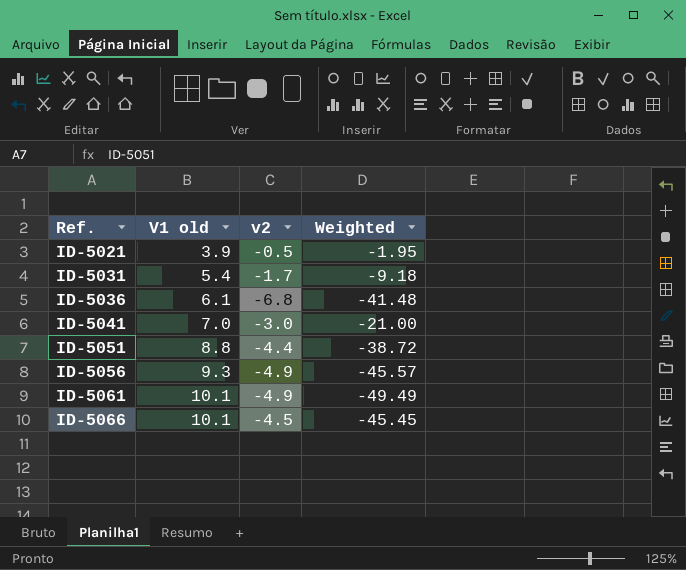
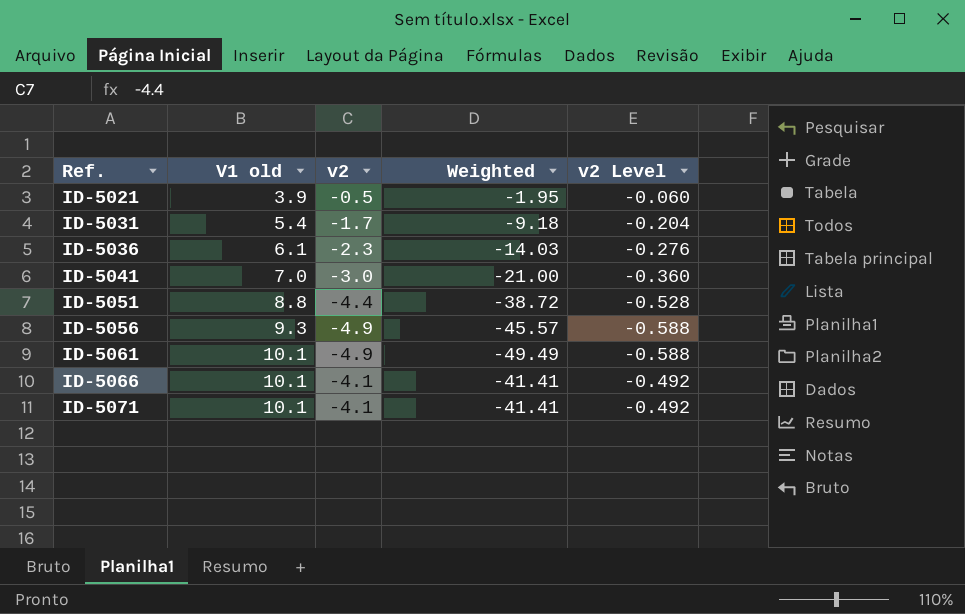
column v2 Level | formula: none -> [v2] * 0.12
ID-5036 | v2: -6.8 -> -2.3
ID-5036 | Weighted: -41.48 -> -14.03
ID-5066 | v2: -4.5 -> -4.1
ID-5066 | Weighted: -45.45 -> -41.41
row ID-5071: none -> 10.1 | -4.1 | -41.41 | -0.492

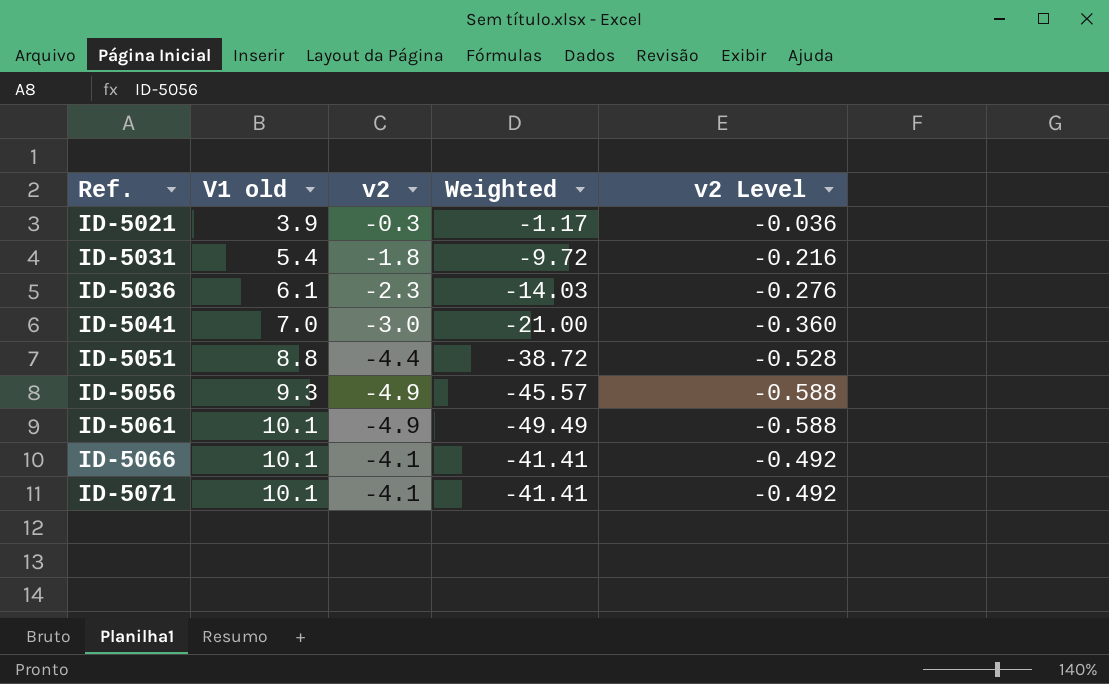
ID-5021 | v2: -0.5 -> -0.3
ID-5021 | Weighted: -1.95 -> -1.17
ID-5021 | v2 Level: -0.060 -> -0.036
ID-5031 | v2: -1.7 -> -1.8
ID-5031 | Weighted: -9.18 -> -9.72
ID-5031 | v2 Level: -0.204 -> -0.216

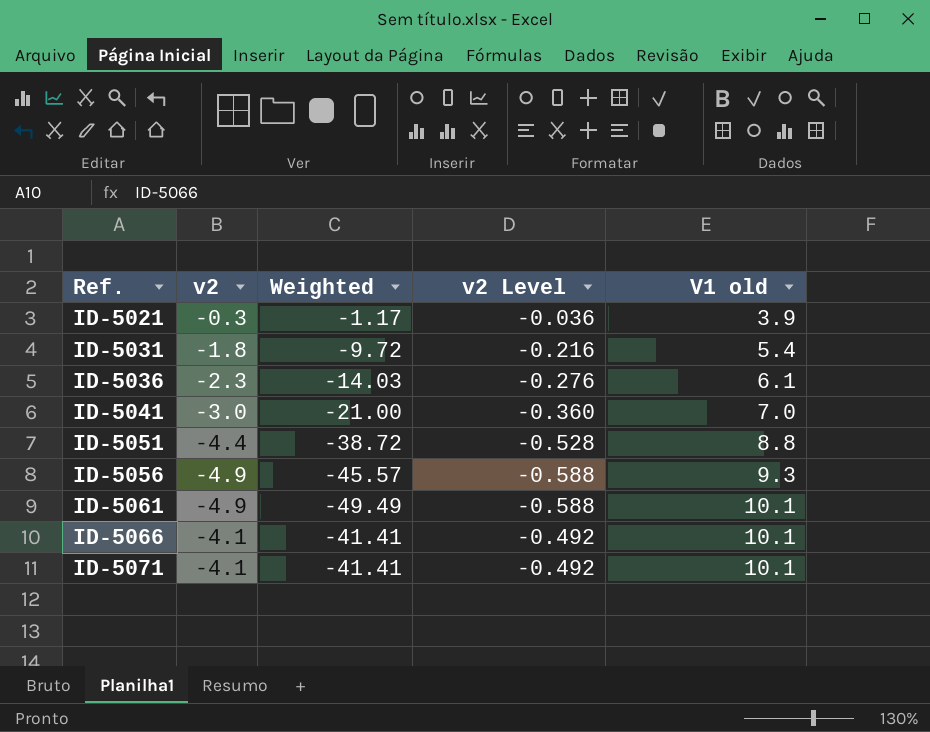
column V1 old | position: 2 -> 5

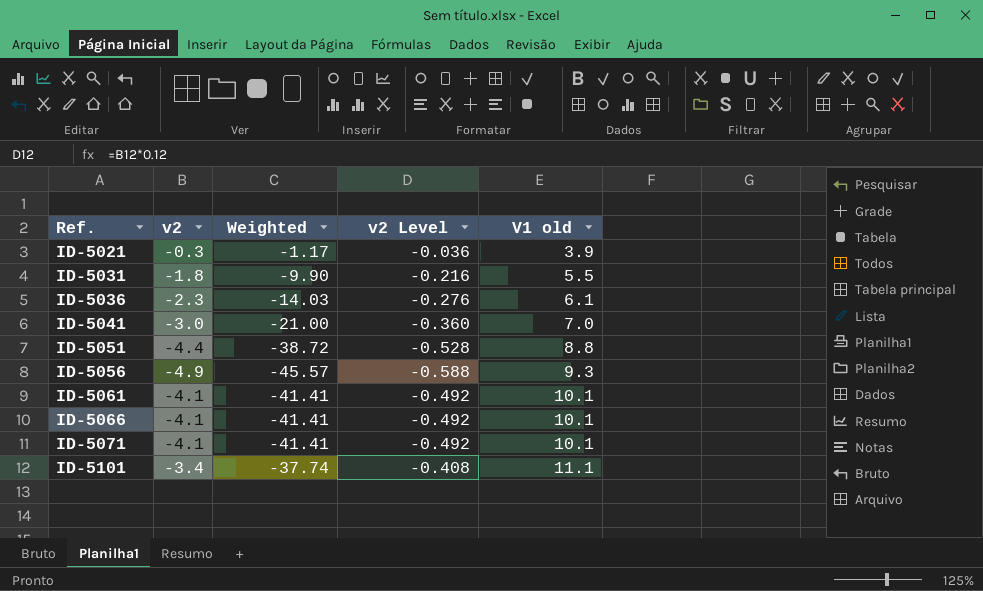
ID-5031 | Weighted: -9.72 -> -9.90
ID-5031 | V1 old: 5.4 -> 5.5
ID-5061 | v2: -4.9 -> -4.1
ID-5061 | Weighted: -49.49 -> -41.41
ID-5061 | v2 Level: -0.588 -> -0.492
row ID-5101: none -> -3.4 | -37.74 | -0.408 | 11.1

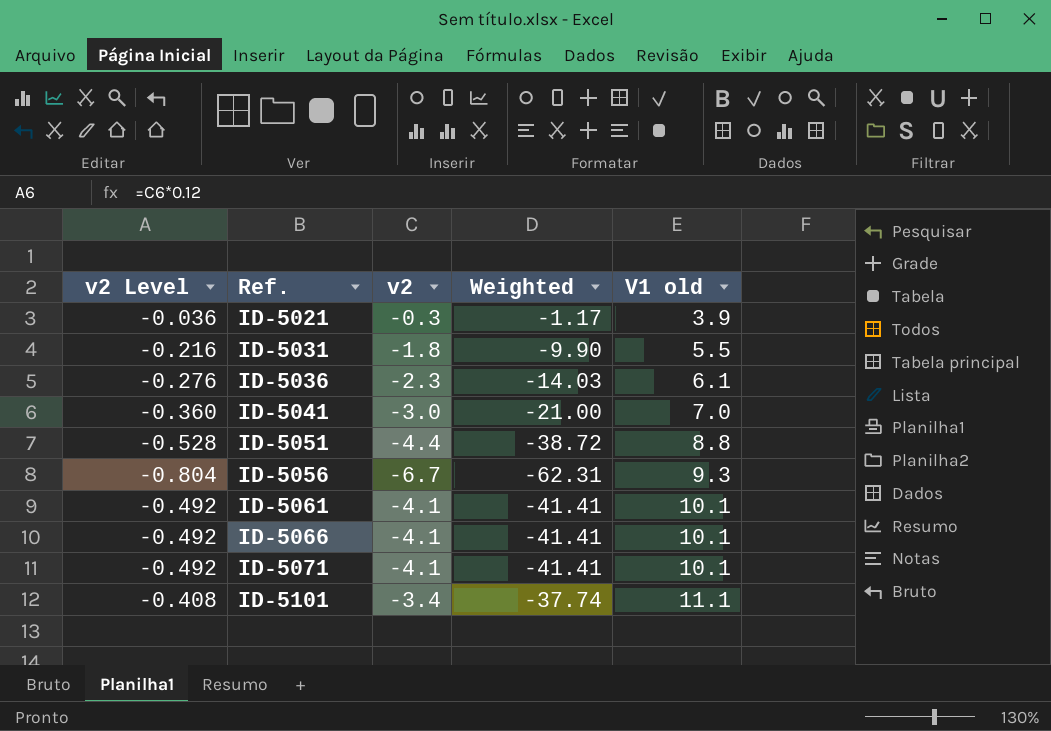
column v2 Level | position: 4 -> 1
ID-5056 | v2 Level: -0.588 -> -0.804
ID-5056 | v2: -4.9 -> -6.7
ID-5056 | Weighted: -45.57 -> -62.31

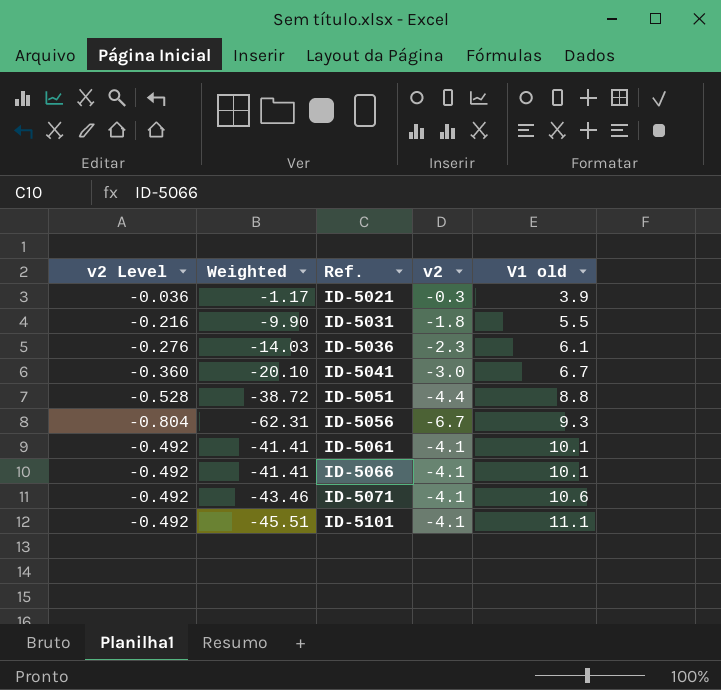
column Weighted | position: 4 -> 2
ID-5041 | Weighted: -21.00 -> -20.10
ID-5041 | V1 old: 7.0 -> 6.7
ID-5071 | Weighted: -41.41 -> -43.46
ID-5071 | V1 old: 10.1 -> 10.6
ID-5101 | v2 Level: -0.408 -> -0.492
ID-5101 | Weighted: -37.74 -> -45.51
ID-5101 | v2: -3.4 -> -4.1

